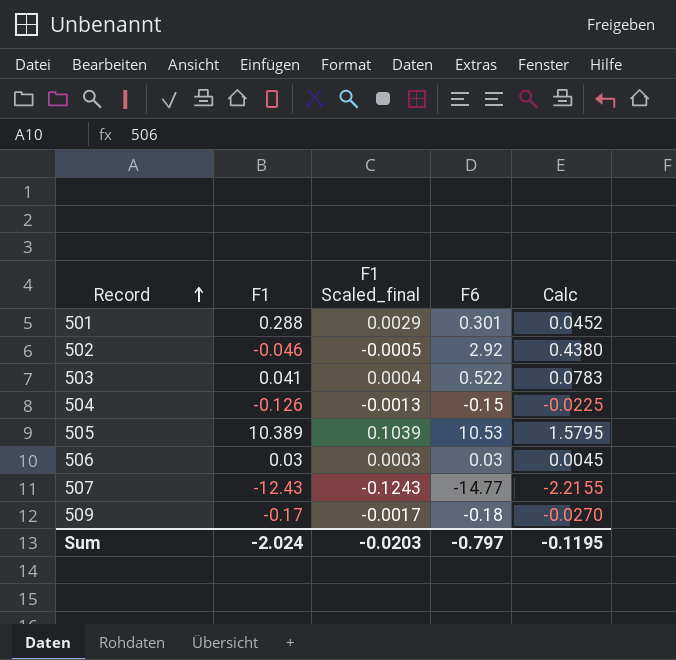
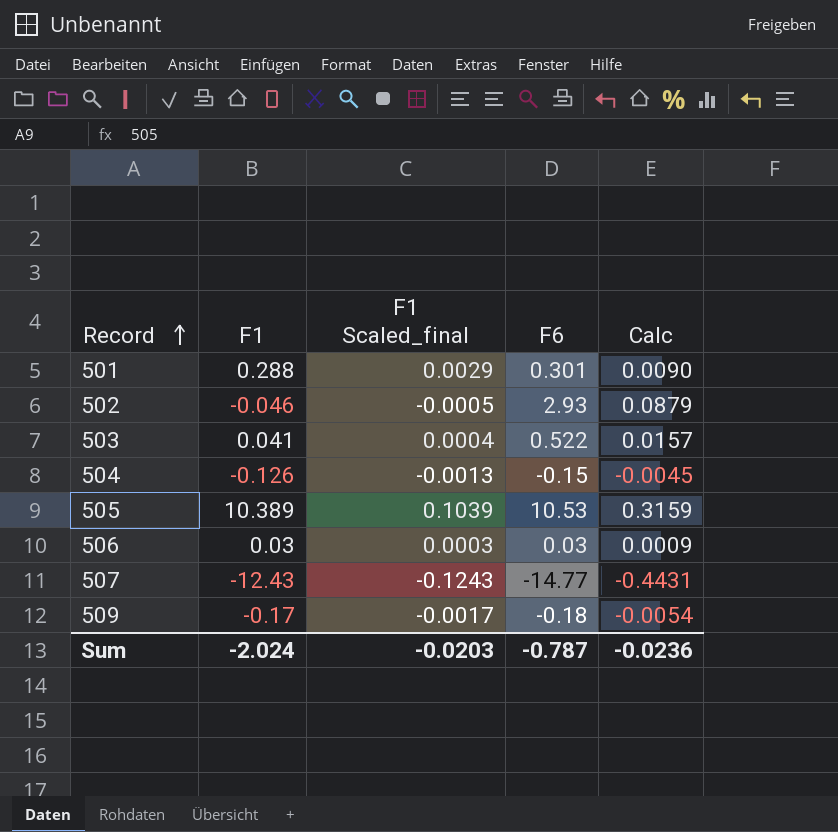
column Calc | formula: [F6] * 0.15 -> [F6] * 0.03
502 | F6: 2.92 -> 2.93
Sum | F6: -0.797 -> -0.787
Sum | Calc: -0.1195 -> -0.0236

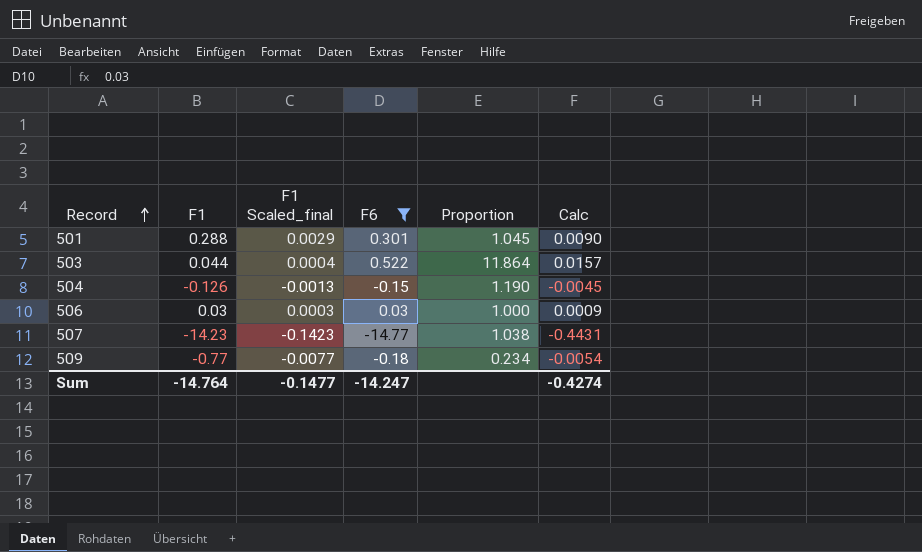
filter: none -> F6 <= 0.522
column Proportion | formula: none -> [F6] / [F1]
503 | F1: 0.041 -> 0.044
507 | F1: -12.43 -> -14.23
507 | F1 Scaled_final: -0.1243 -> -0.1423
509 | F1: -0.17 -> -0.77
509 | F1 Scaled_final: -0.0017 -> -0.0077
Sum | F1: -2.024 -> -14.764
Sum | F1 Scaled_final: -0.0203 -> -0.1477
Sum | F6: -0.787 -> -14.247
Sum | Calc: -0.0236 -> -0.4274

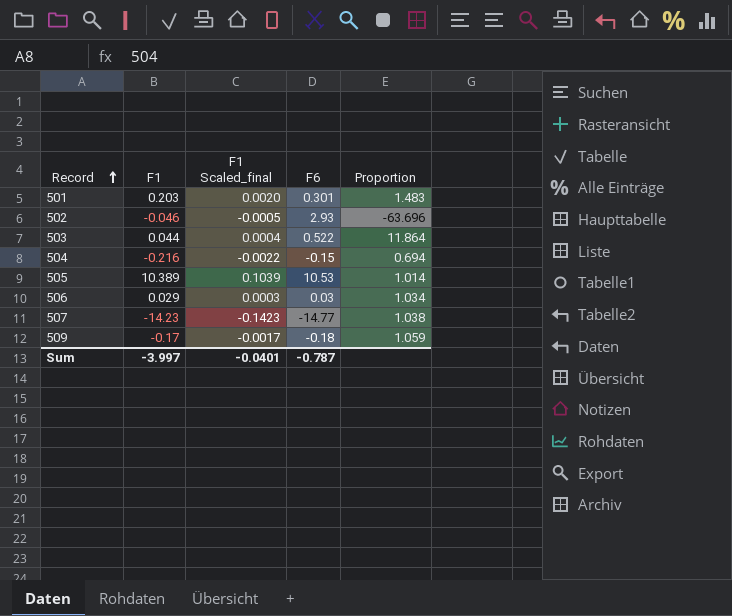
filter: F6 <= 0.522 -> none
column Calc | formula: [F6] * 0.03 -> none
501 | F1: 0.288 -> 0.203
501 | F1 Scaled_final: 0.0029 -> 0.0020
501 | Proportion: 1.045 -> 1.483
504 | F1: -0.126 -> -0.216
504 | F1 Scaled_final: -0.0013 -> -0.0022
504 | Proportion: 1.190 -> 0.694
506 | F1: 0.03 -> 0.029
506 | Proportion: 1.000 -> 1.034
509 | F1: -0.77 -> -0.17
509 | F1 Scaled_final: -0.0077 -> -0.0017
509 | Proportion: 0.234 -> 1.059
Sum | F1: -14.764 -> -3.997
Sum | F1 Scaled_final: -0.1477 -> -0.0401
Sum | F6: -14.247 -> -0.787

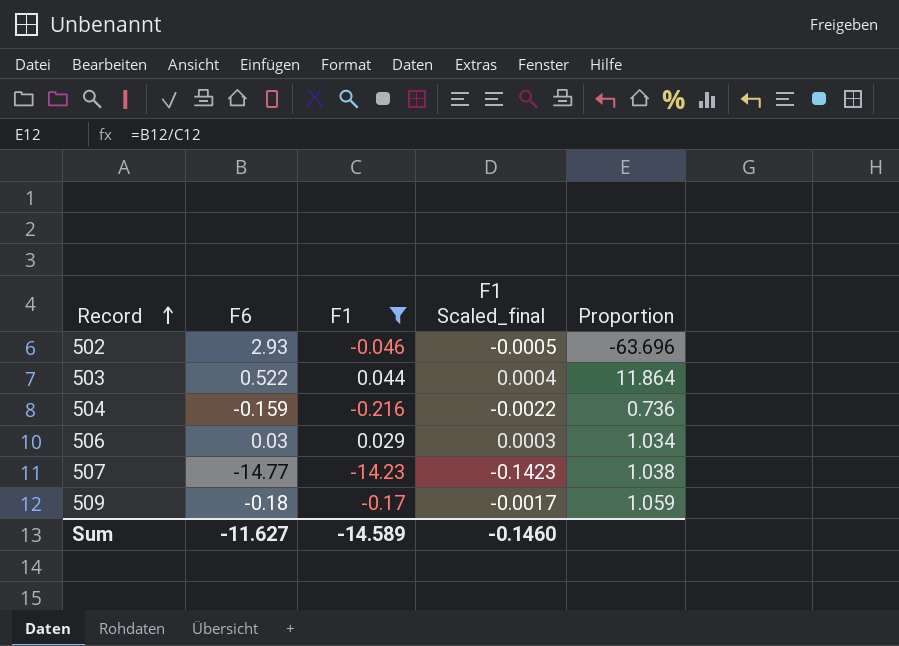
filter: none -> F1 <= 0.044
column F6 | position: 4 -> 2
504 | F6: -0.15 -> -0.159
504 | Proportion: 0.694 -> 0.736
Sum | F6: -0.787 -> -11.627
Sum | F1: -3.997 -> -14.589
Sum | F1 Scaled_final: -0.0401 -> -0.1460

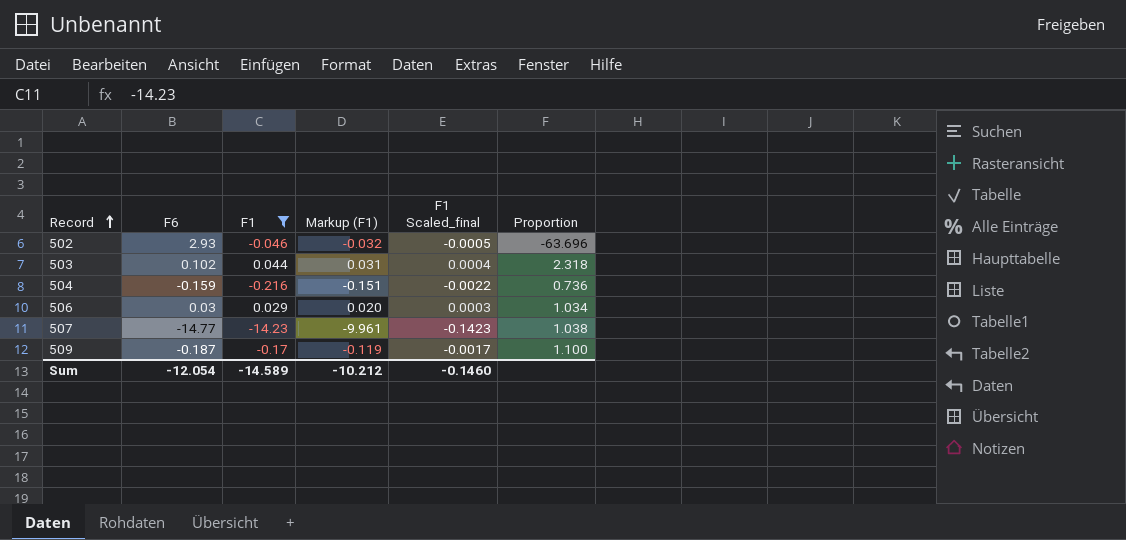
column Markup (F1) | formula: none -> [F1] * 0.7
503 | F6: 0.522 -> 0.102
503 | Proportion: 11.864 -> 2.318
509 | F6: -0.18 -> -0.187
509 | Proportion: 1.059 -> 1.100
Sum | F6: -11.627 -> -12.054

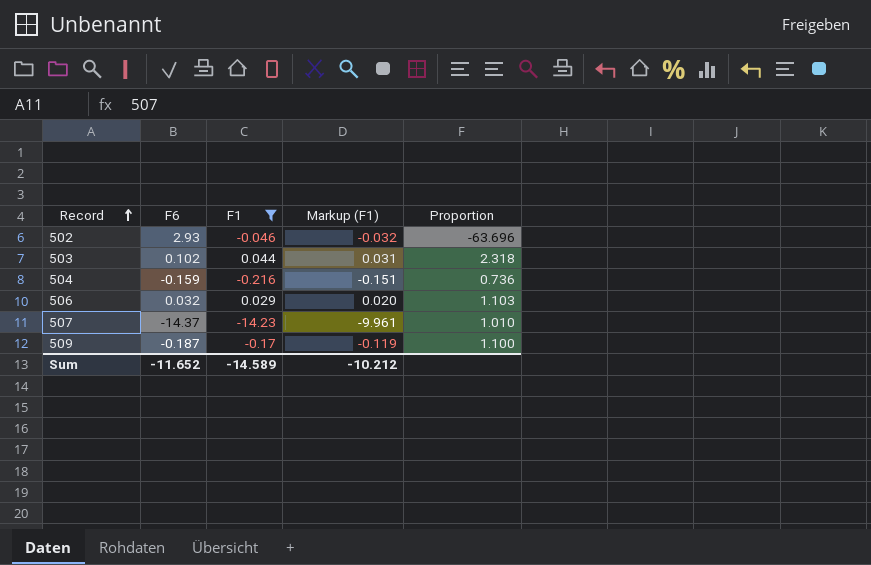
column F1 Scaled_final | formula: [F1] * 0.01 -> none
506 | F6: 0.03 -> 0.032
506 | Proportion: 1.034 -> 1.103
507 | F6: -14.77 -> -14.37
507 | Proportion: 1.038 -> 1.010
Sum | F6: -12.054 -> -11.652

